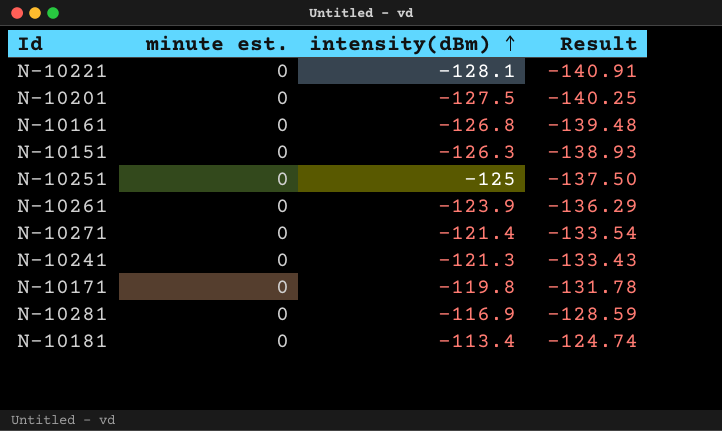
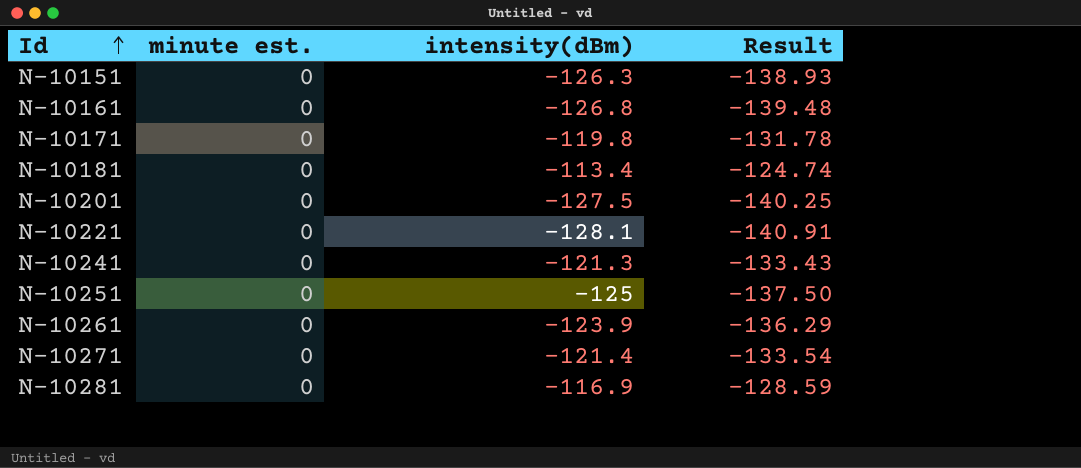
row order: intensity(dBm) ascending -> Id ascending

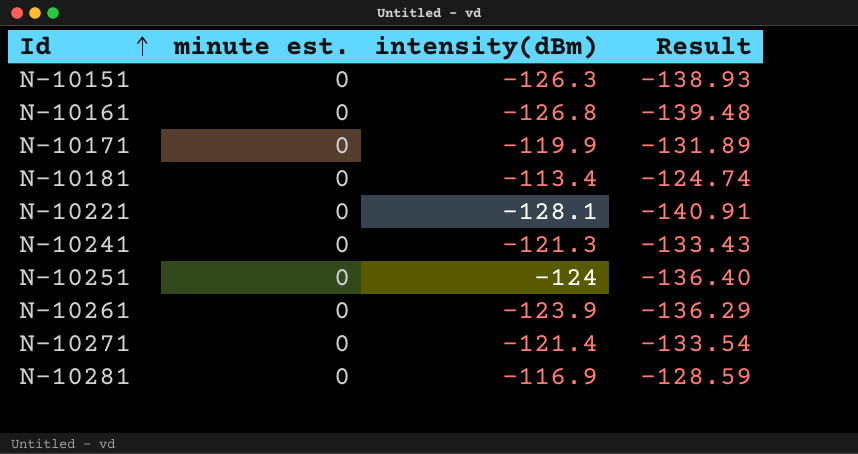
row N-10201: 0 | -127.5 | -140.25 -> none
N-10171 | intensity(dBm): -119.8 -> -119.9
N-10171 | Result: -131.78 -> -131.89
N-10251 | intensity(dBm): -125 -> -124
N-10251 | Result: -137.50 -> -136.40

